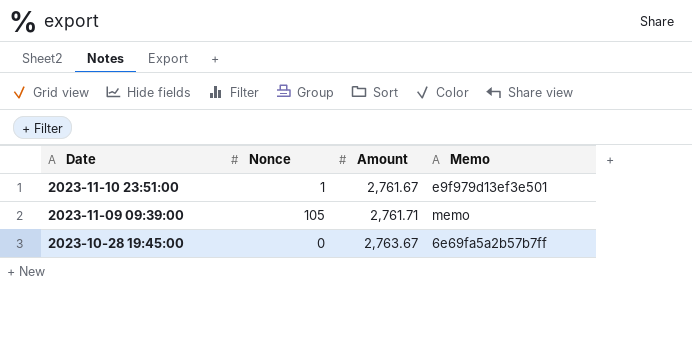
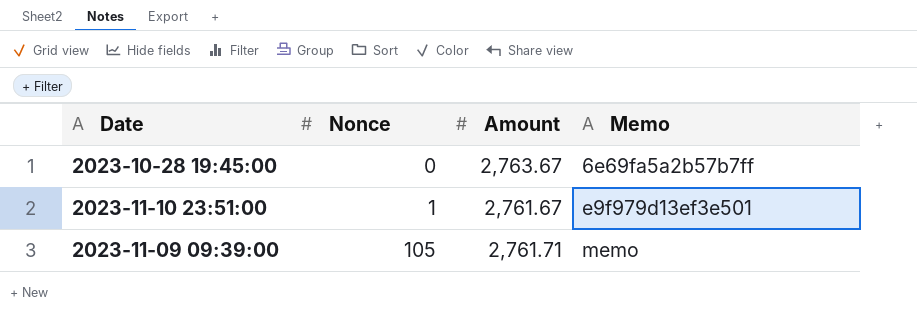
row order: Date descending -> Nonce ascending

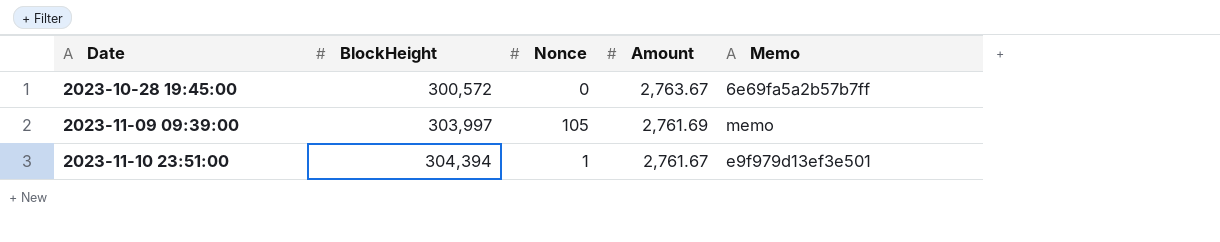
row order: Nonce ascending -> Date ascending
column BlockHeight | position: none -> 2
2023-11-09 09:39:00 | Amount: 2,761.71 -> 2,761.69

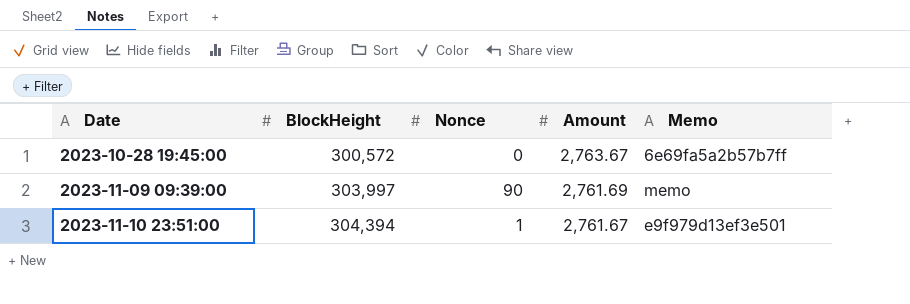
2023-11-09 09:39:00 | Nonce: 105 -> 90

